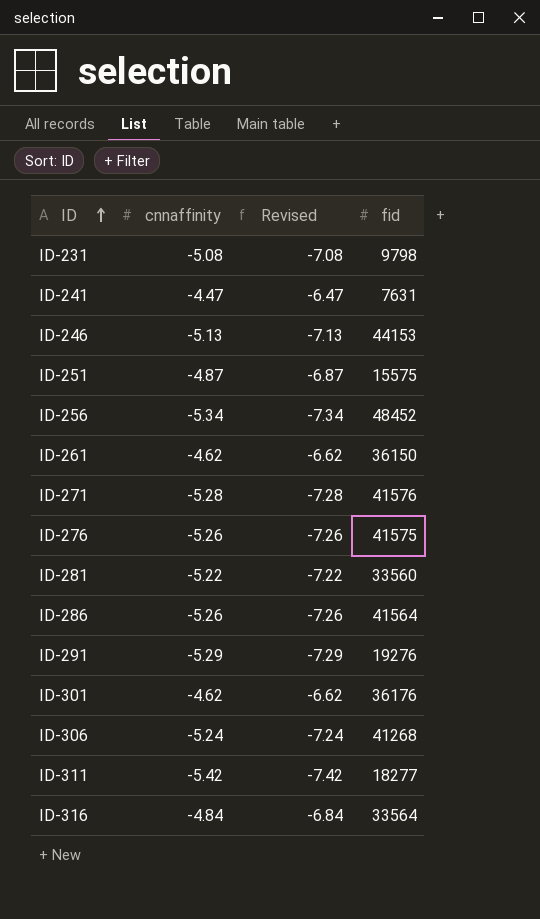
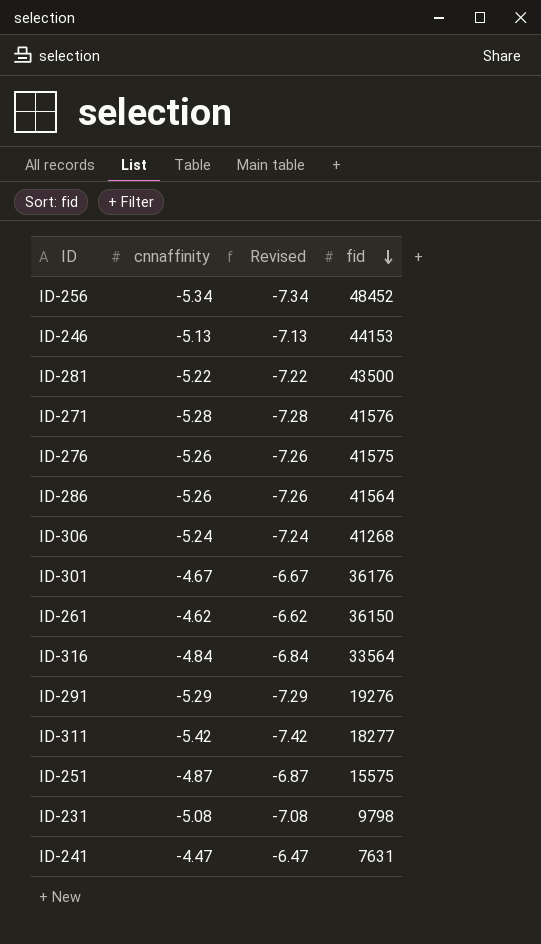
row order: ID ascending -> fid descending
ID-281 | fid: 33560 -> 43500
ID-301 | cnnaffinity: -4.62 -> -4.67
ID-301 | Revised: -6.62 -> -6.67

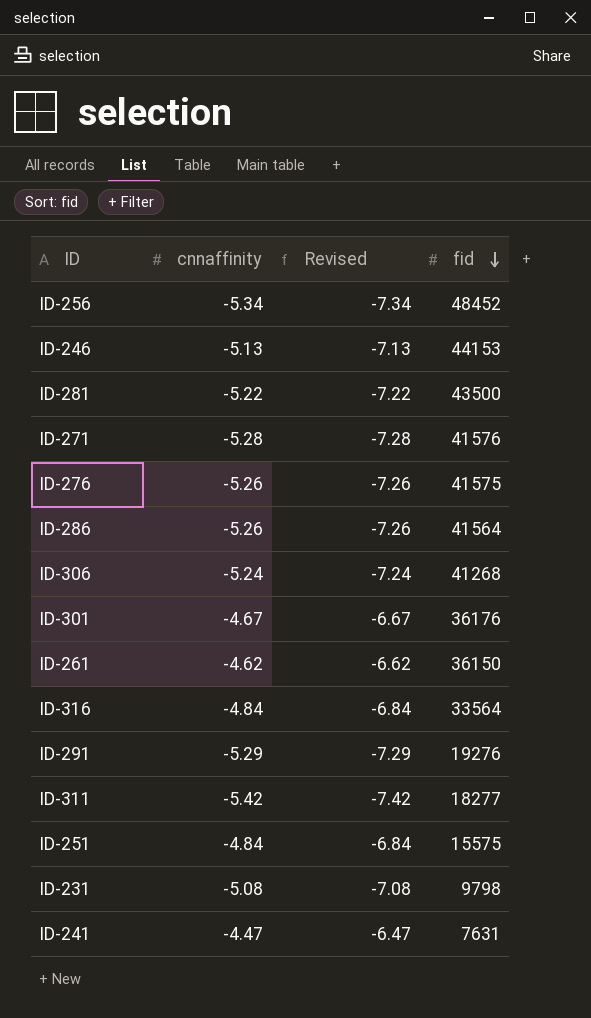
ID-251 | cnnaffinity: -4.87 -> -4.84
ID-251 | Revised: -6.87 -> -6.84

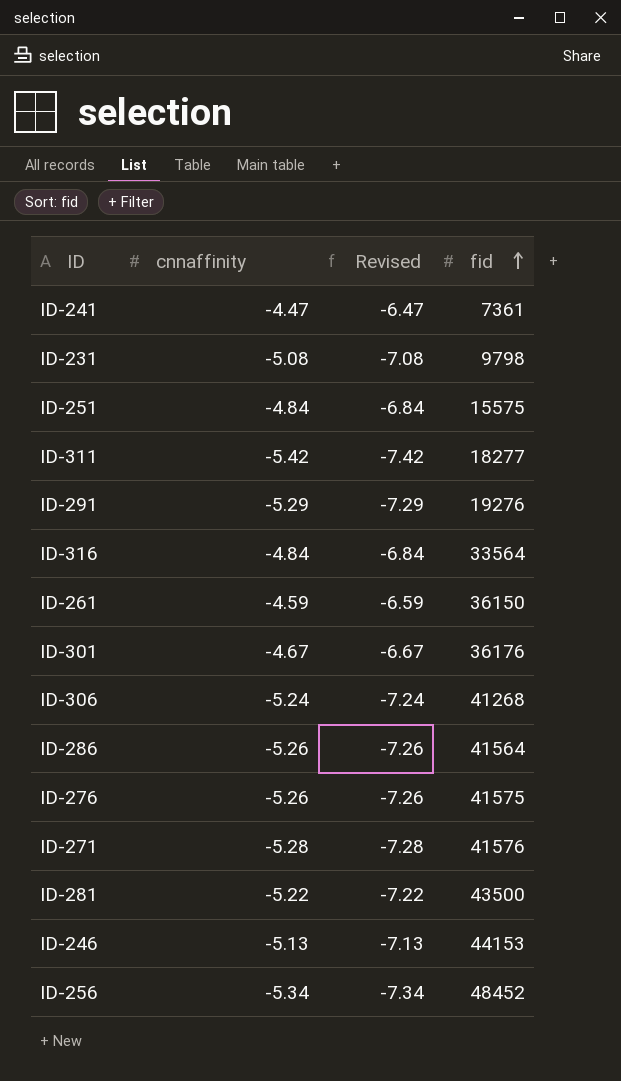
row order: fid descending -> fid ascending
ID-241 | fid: 7631 -> 7361
ID-261 | cnnaffinity: -4.62 -> -4.59
ID-261 | Revised: -6.62 -> -6.59

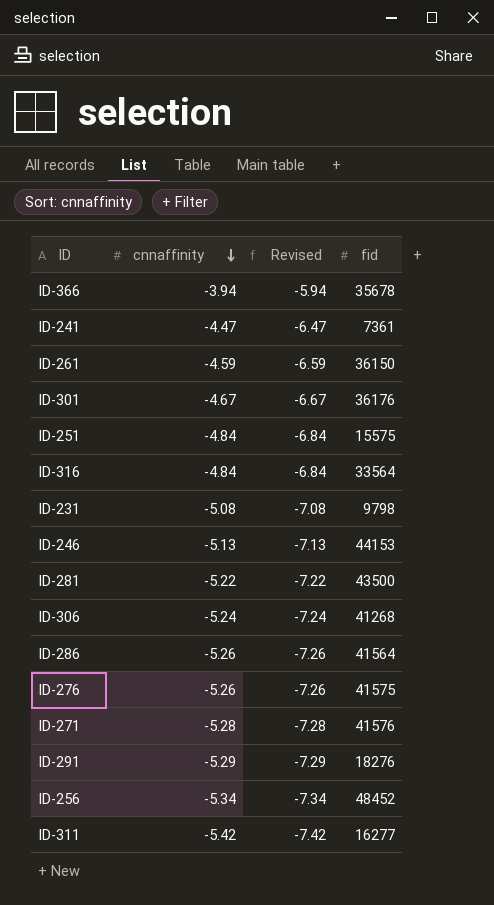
row order: fid ascending -> cnnaffinity descending
row ID-366: none -> -3.94 | -5.94 | 35678
ID-291 | fid: 19276 -> 18276
ID-311 | fid: 18277 -> 16277

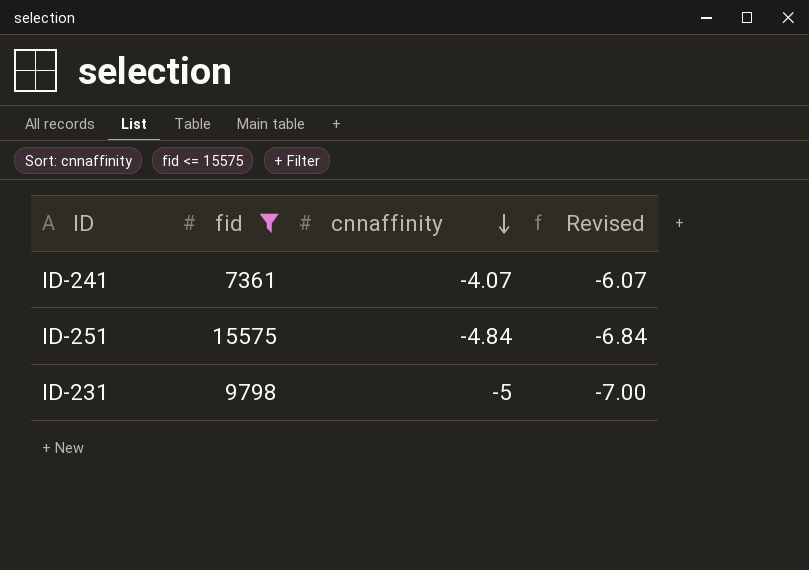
filter: none -> fid <= 15575
column fid | position: 4 -> 2
ID-241 | cnnaffinity: -4.47 -> -4.07
ID-241 | Revised: -6.47 -> -6.07
ID-231 | cnnaffinity: -5.08 -> -5
ID-231 | Revised: -7.08 -> -7.00

